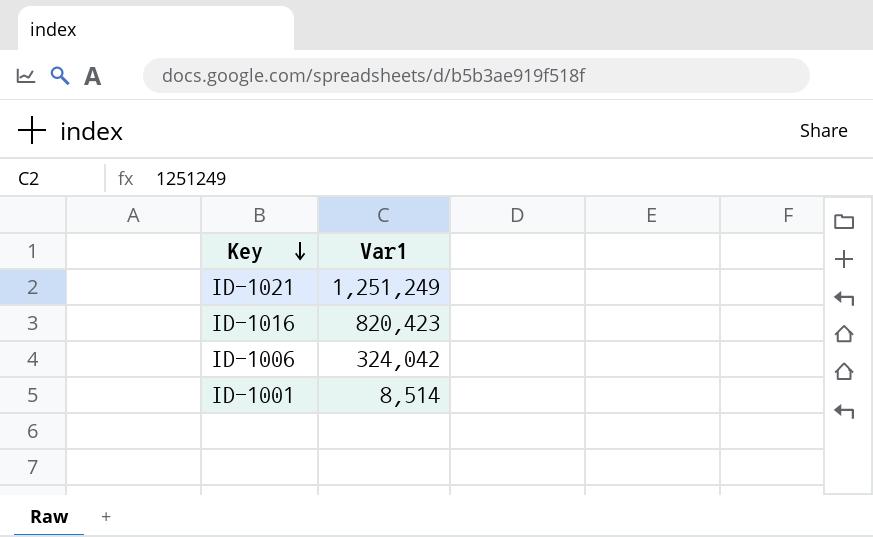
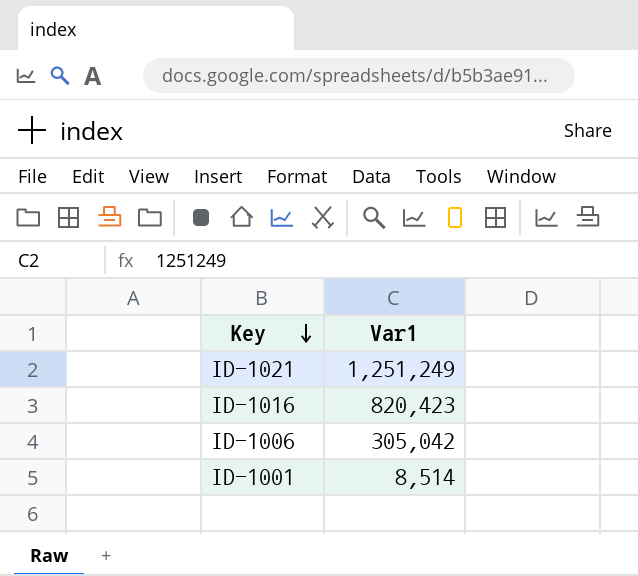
ID-1006 | Var1: 324,042 -> 305,042

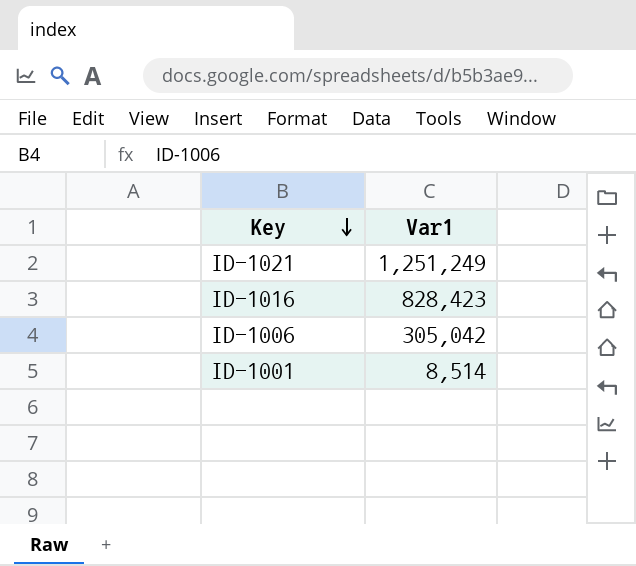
ID-1016 | Var1: 820,423 -> 828,423

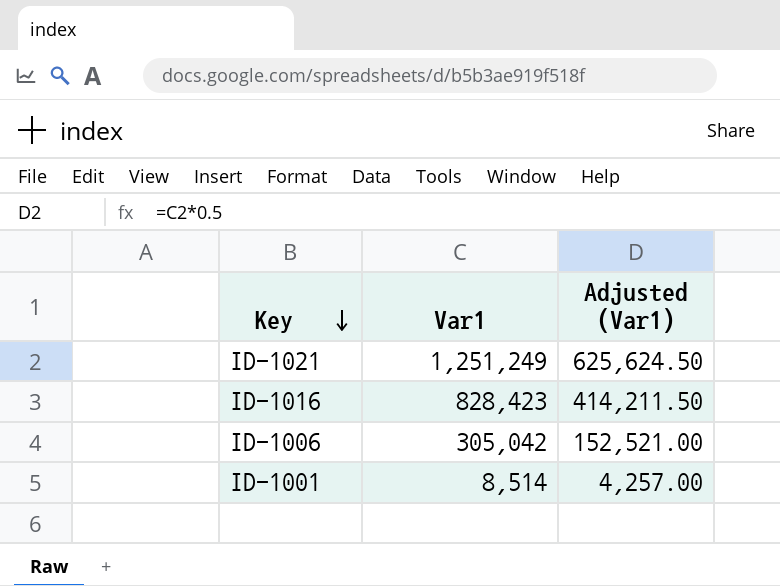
column Adjusted (Var1) | formula: none -> [Var1] * 0.5

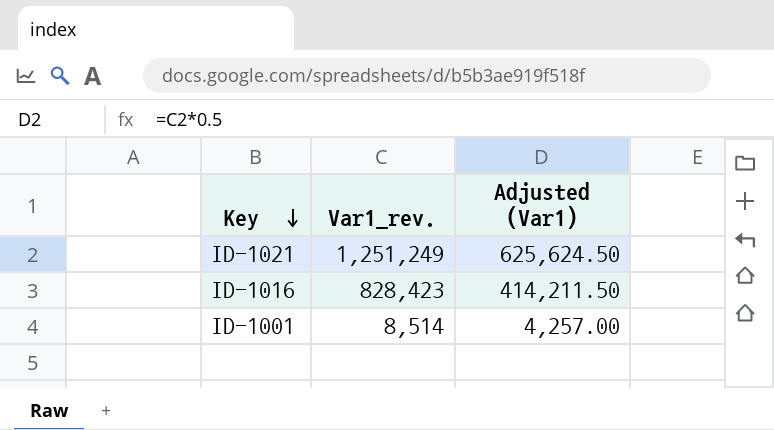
column name: Var1 -> Var1_rev.
row ID-1006: 305,042 | 152,521.00 -> none

